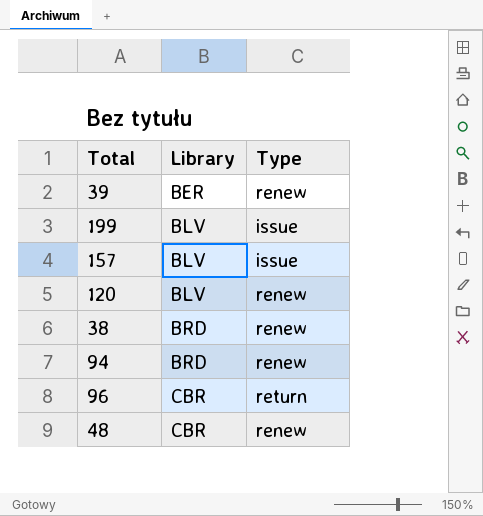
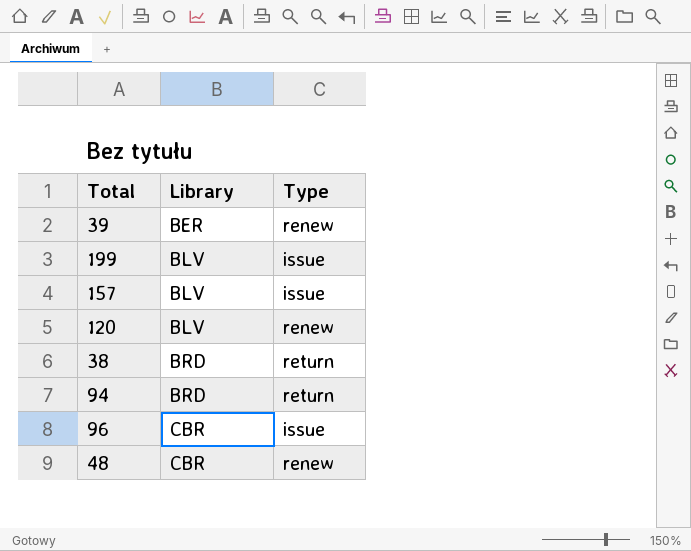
38 | Type: renew -> return
94 | Type: renew -> return
96 | Type: return -> issue

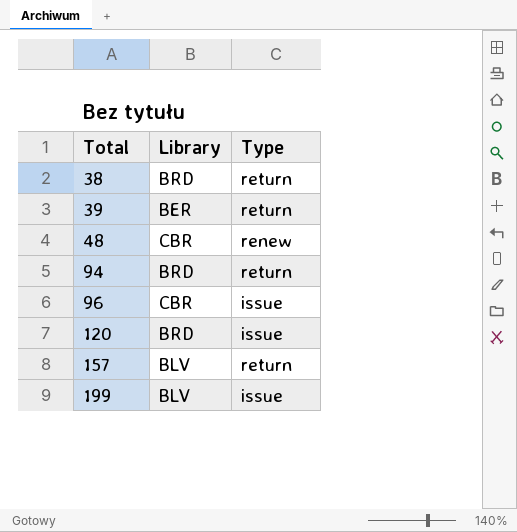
row order: Library ascending -> Total ascending
39 | Type: renew -> return
120 | Library: BLV -> BRD
120 | Type: renew -> issue
157 | Type: issue -> return

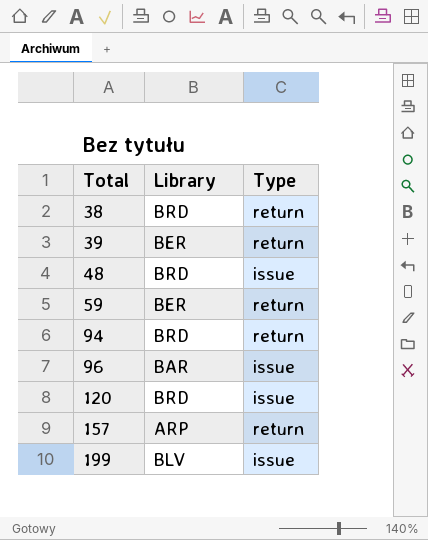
48 | Library: CBR -> BRD
48 | Type: renew -> issue
row 59: none -> BER | return
96 | Library: CBR -> BAR
157 | Library: BLV -> ARP

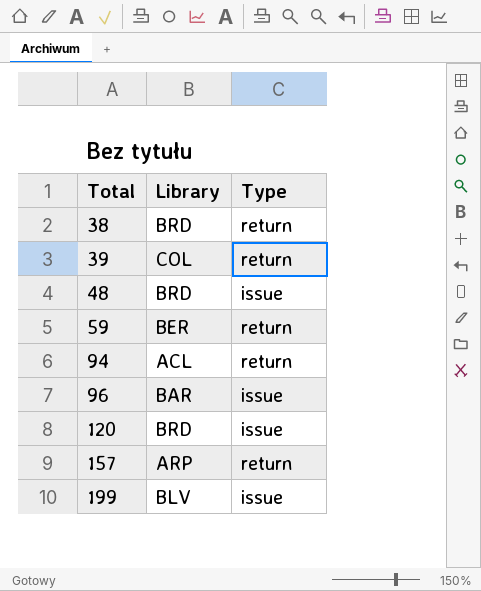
39 | Library: BER -> COL
94 | Library: BRD -> ACL

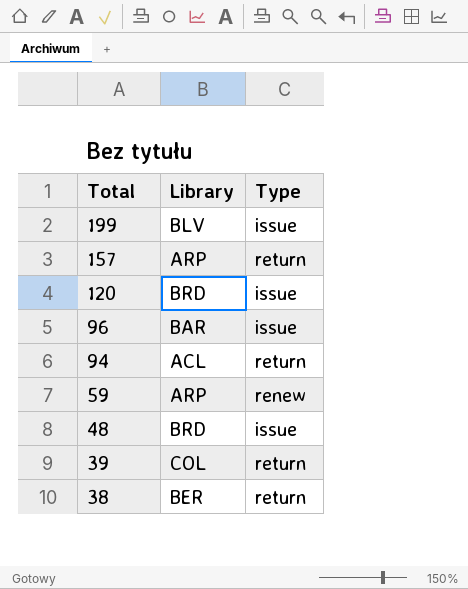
row order: Total ascending -> Total descending
59 | Library: BER -> ARP
59 | Type: return -> renew
38 | Library: BRD -> BER

